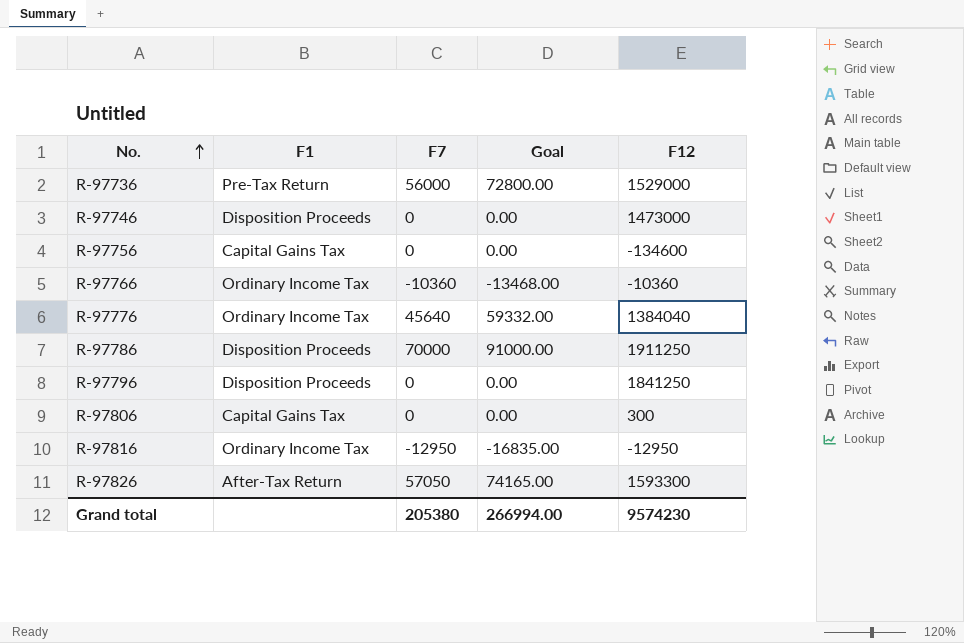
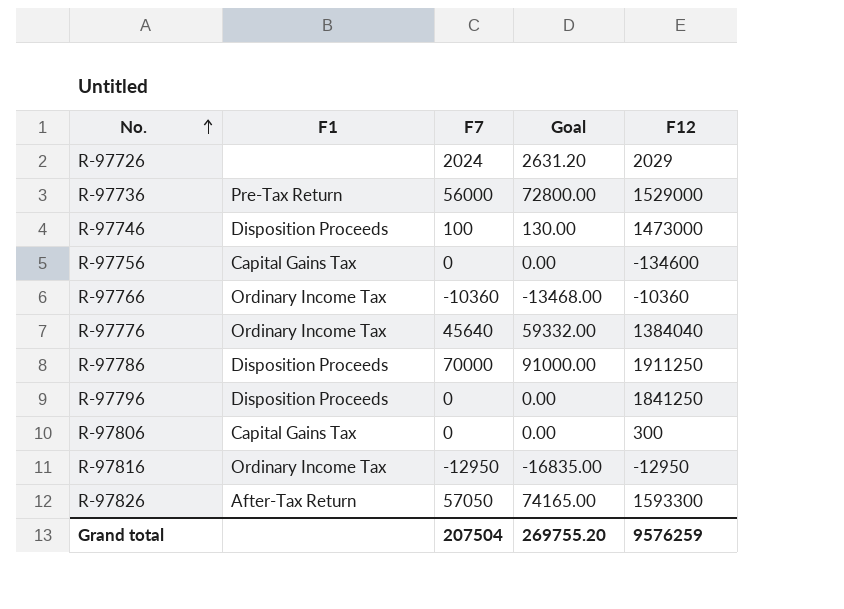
row R-97726: none -> none | 2024 | 2631.20 | 2029
R-97746 | F7: 0 -> 100
R-97746 | Goal: 0.00 -> 130.00
Grand total | F7: 205380 -> 207504
Grand total | Goal: 266994.00 -> 269755.20
Grand total | F12: 9574230 -> 9576259

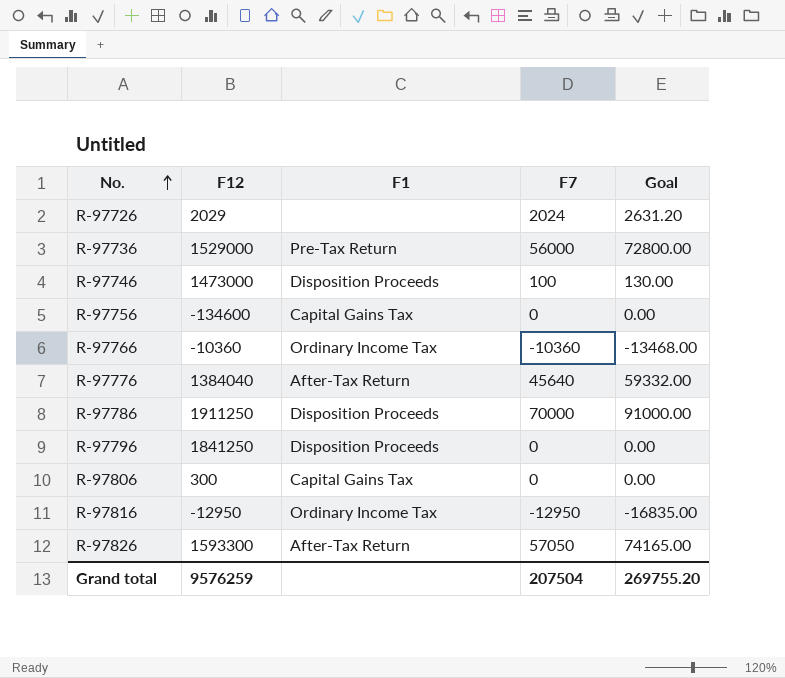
column F12 | position: 5 -> 2
R-97776 | F1: Ordinary Income Tax -> After-Tax Return

